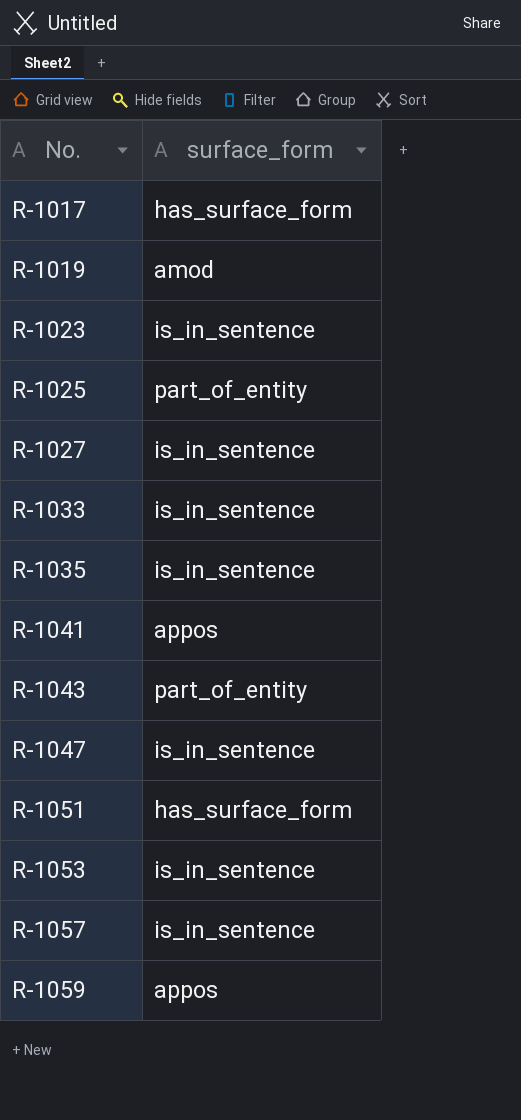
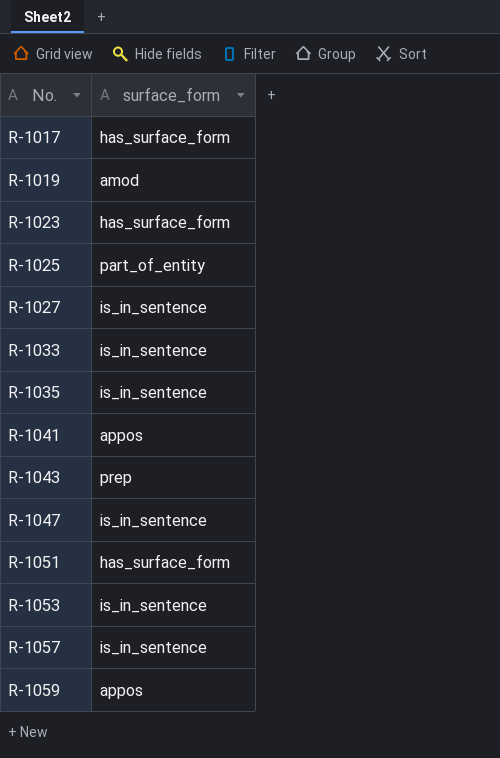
R-1023 | surface_form: is_in_sentence -> has_surface_form
R-1043 | surface_form: part_of_entity -> prep

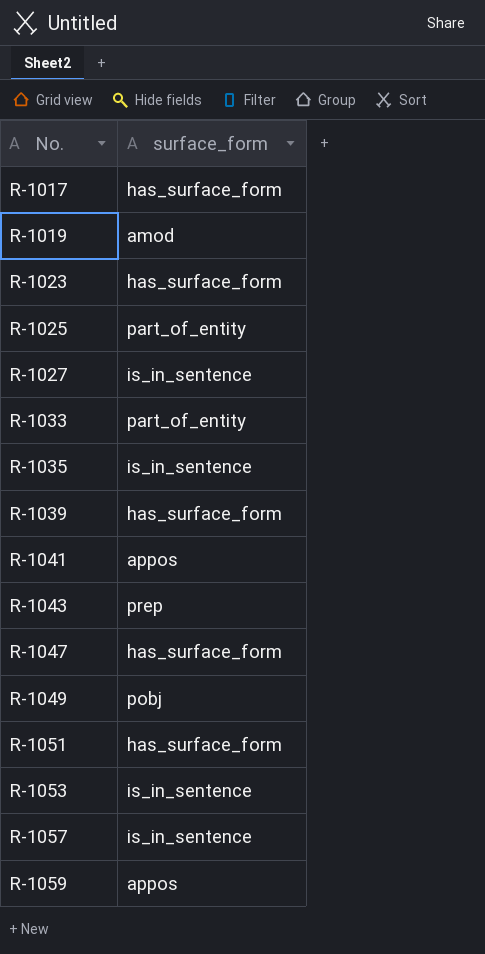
R-1033 | surface_form: is_in_sentence -> part_of_entity
row R-1039: none -> has_surface_form
R-1047 | surface_form: is_in_sentence -> has_surface_form
row R-1049: none -> pobj

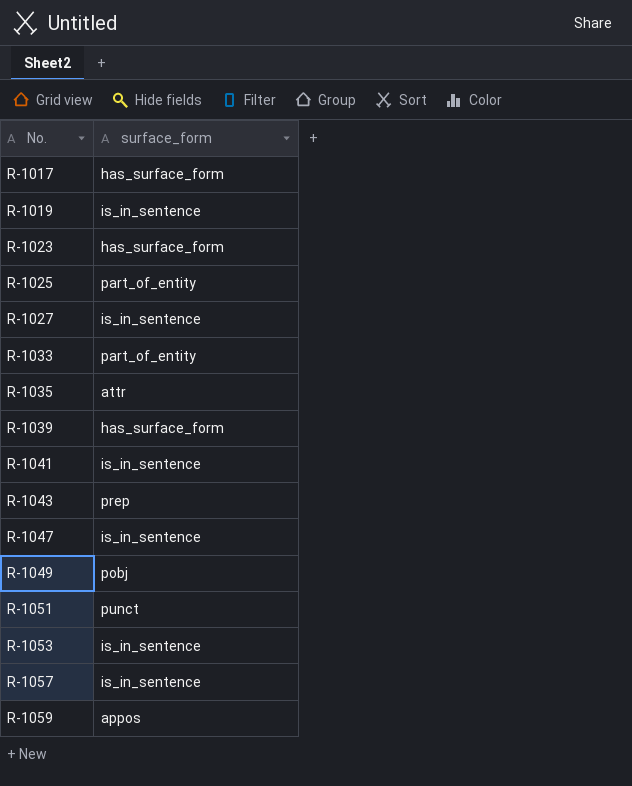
R-1019 | surface_form: amod -> is_in_sentence
R-1035 | surface_form: is_in_sentence -> attr
R-1041 | surface_form: appos -> is_in_sentence
R-1047 | surface_form: has_surface_form -> is_in_sentence
R-1051 | surface_form: has_surface_form -> punct

